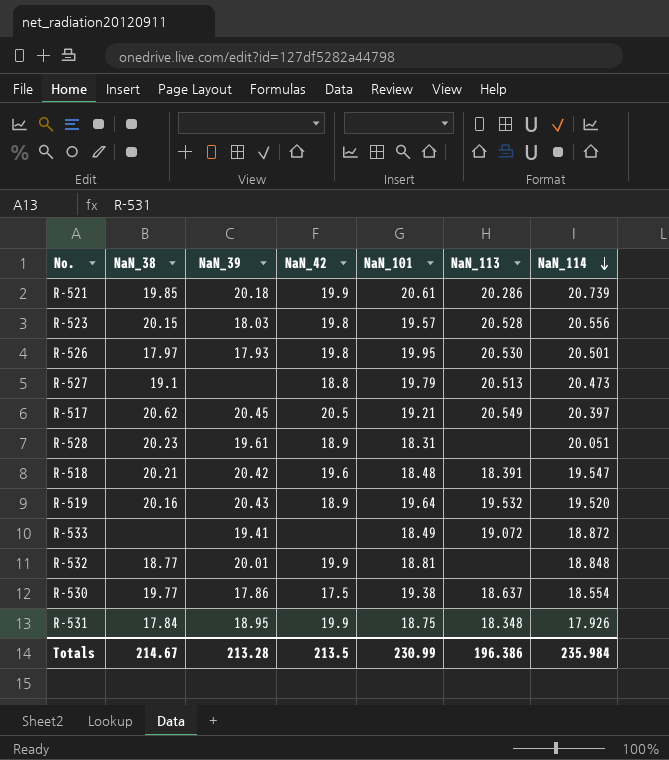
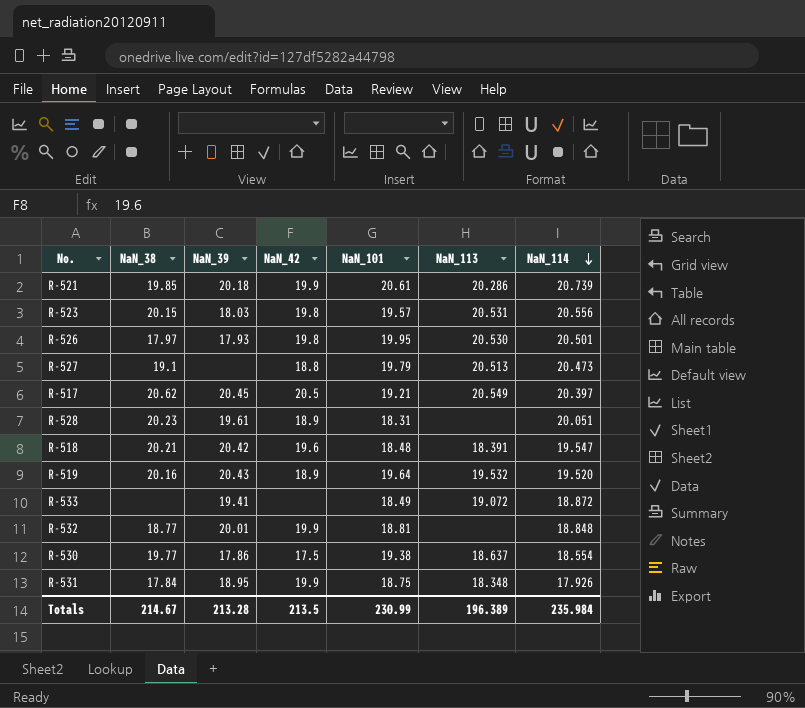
R-523 | NaN_113: 20.528 -> 20.531
Totals | NaN_113: 196.386 -> 196.389

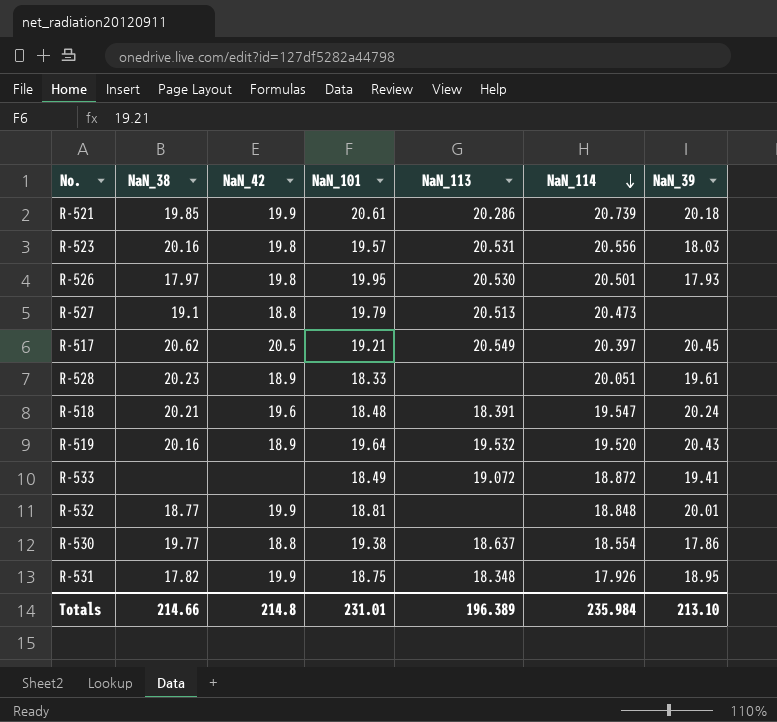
column NaN_39 | position: 3 -> 7
R-523 | NaN_38: 20.15 -> 20.16
R-528 | NaN_101: 18.31 -> 18.33
R-518 | NaN_39: 20.42 -> 20.24
R-530 | NaN_42: 17.5 -> 18.8
R-531 | NaN_38: 17.84 -> 17.82
Totals | NaN_38: 214.67 -> 214.66
Totals | NaN_42: 213.5 -> 214.8
Totals | NaN_101: 230.99 -> 231.01
Totals | NaN_39: 213.28 -> 213.10

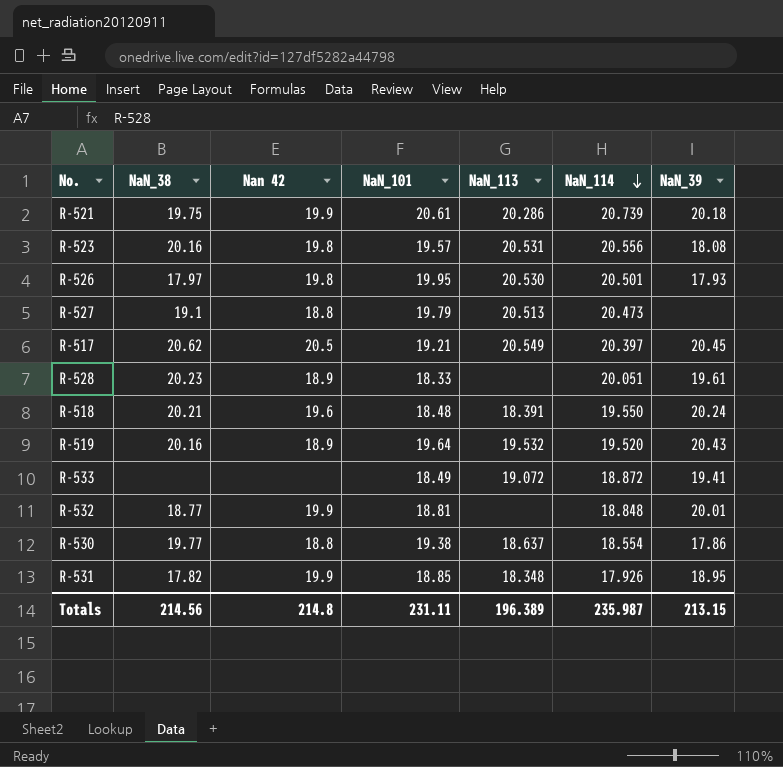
column name: NaN_42 -> Nan 42
R-521 | NaN_38: 19.85 -> 19.75
R-523 | NaN_39: 18.03 -> 18.08
R-518 | NaN_114: 19.547 -> 19.550
R-531 | NaN_101: 18.75 -> 18.85
Totals | NaN_38: 214.66 -> 214.56
Totals | NaN_101: 231.01 -> 231.11
Totals | NaN_114: 235.984 -> 235.987
Totals | NaN_39: 213.10 -> 213.15

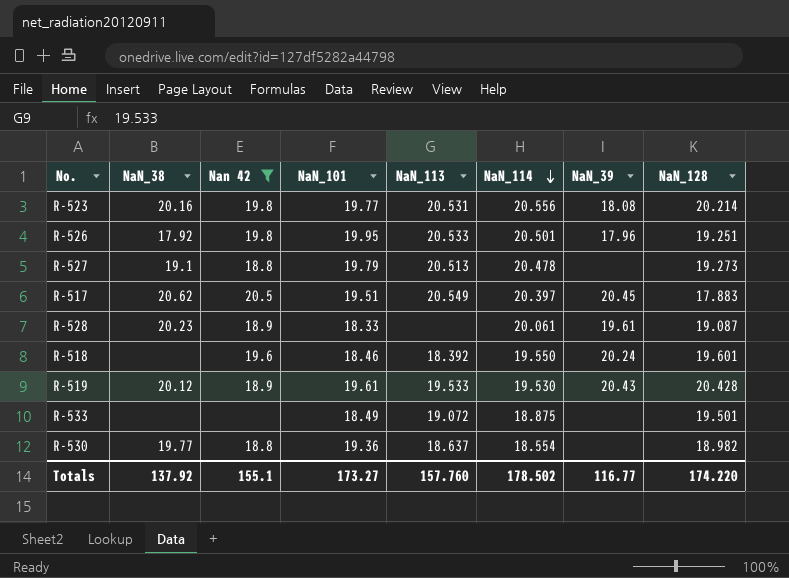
filter: none -> Nan 42 != 19.9
column NaN_128 | position: none -> 8
R-523 | NaN_101: 19.57 -> 19.77
R-526 | NaN_38: 17.97 -> 17.92
R-526 | NaN_113: 20.530 -> 20.533
R-526 | NaN_39: 17.93 -> 17.96
R-527 | NaN_114: 20.473 -> 20.478
R-517 | NaN_101: 19.21 -> 19.51
R-528 | NaN_114: 20.051 -> 20.061
R-518 | NaN_38: 20.21 -> none
R-518 | NaN_101: 18.48 -> 18.46
R-518 | NaN_113: 18.391 -> 18.392
R-519 | NaN_38: 20.16 -> 20.12
R-519 | NaN_101: 19.64 -> 19.61
R-519 | NaN_113: 19.532 -> 19.533
R-519 | NaN_114: 19.520 -> 19.530
R-533 | NaN_114: 18.872 -> 18.875
R-533 | NaN_39: 19.41 -> none
R-530 | NaN_101: 19.38 -> 19.36
R-530 | NaN_39: 17.86 -> none
Totals | NaN_38: 214.56 -> 137.92
Totals | Nan 42: 214.8 -> 155.1
Totals | NaN_101: 231.11 -> 173.27
Totals | NaN_113: 196.389 -> 157.760
Totals | NaN_114: 235.987 -> 178.502
Totals | NaN_39: 213.15 -> 116.77

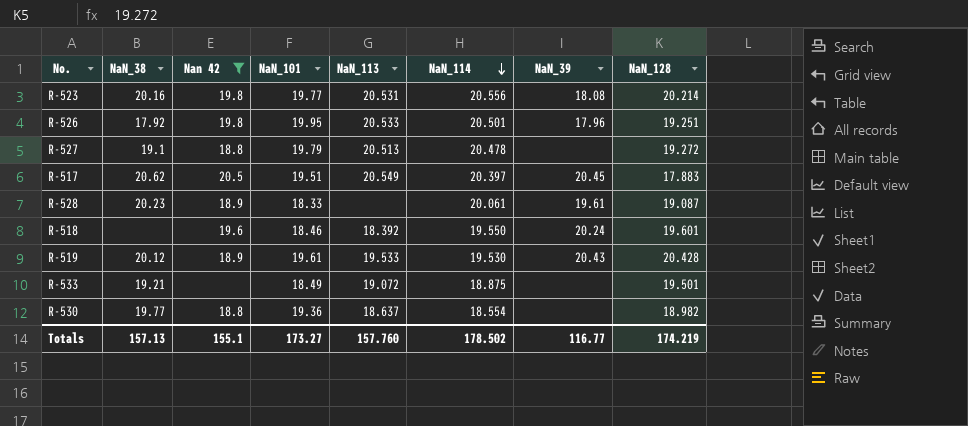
R-527 | NaN_128: 19.273 -> 19.272
R-533 | NaN_38: none -> 19.21
Totals | NaN_38: 137.92 -> 157.13
Totals | NaN_128: 174.220 -> 174.219

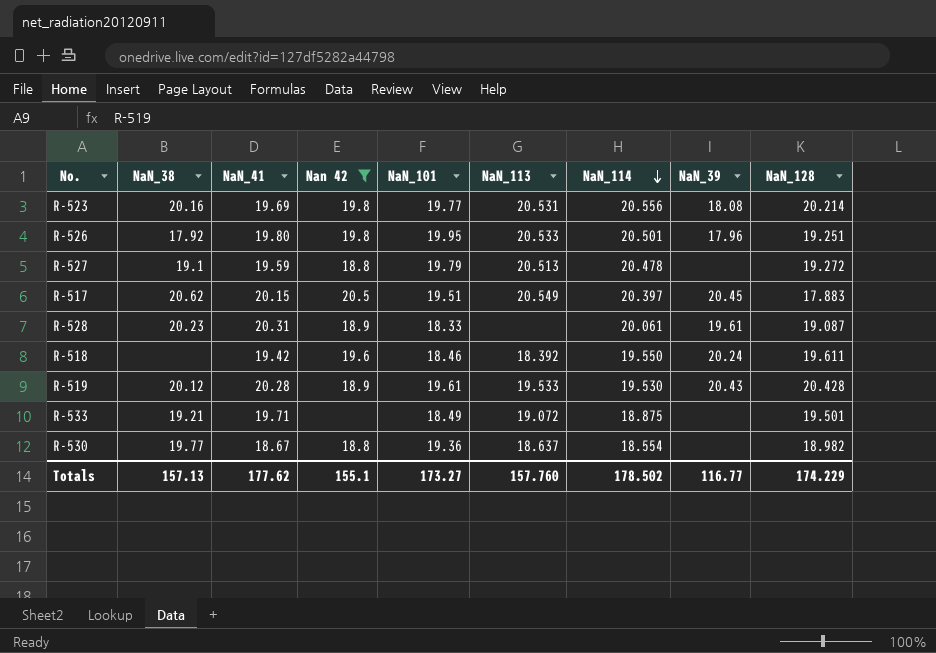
column NaN_41 | position: none -> 3
R-518 | NaN_128: 19.601 -> 19.611
Totals | NaN_128: 174.219 -> 174.229

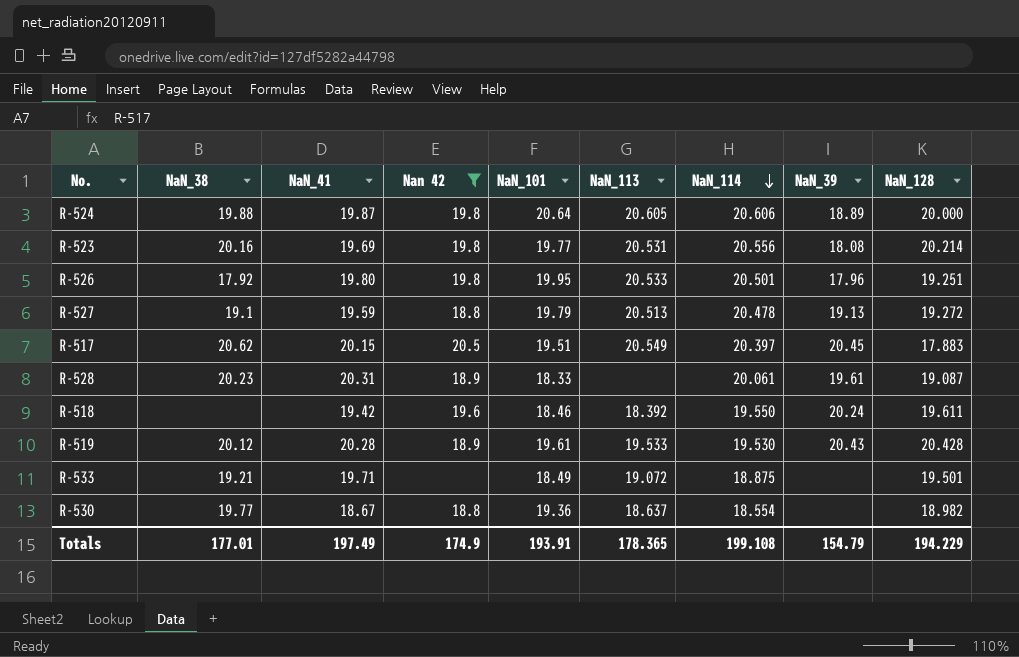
row R-524: none -> 19.88 | 19.87 | 19.8 | 20.64 | 20.605 | 20.606 | 18.89 | 20.000
R-527 | NaN_39: none -> 19.13
Totals | NaN_38: 157.13 -> 177.01
Totals | NaN_41: 177.62 -> 197.49
Totals | Nan 42: 155.1 -> 174.9
Totals | NaN_101: 173.27 -> 193.91
Totals | NaN_113: 157.760 -> 178.365
Totals | NaN_114: 178.502 -> 199.108
Totals | NaN_39: 116.77 -> 154.79
Totals | NaN_128: 174.229 -> 194.229

